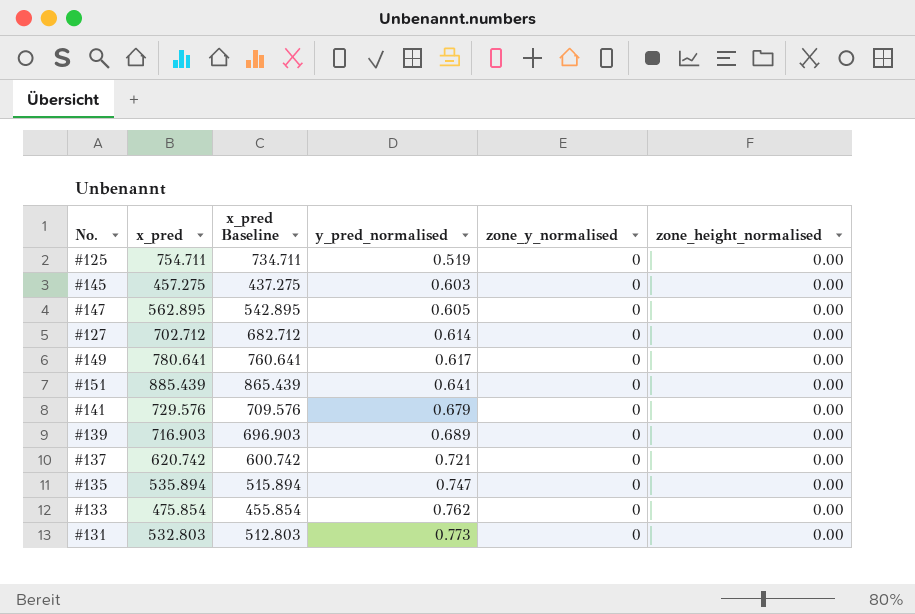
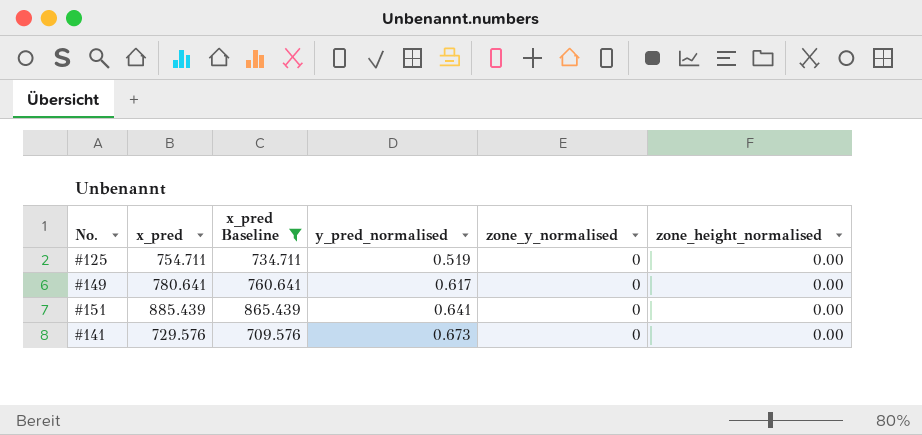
filter: none -> x_pred Baseline >= 709.576
#141 | y_pred_normalised: 0.679 -> 0.673

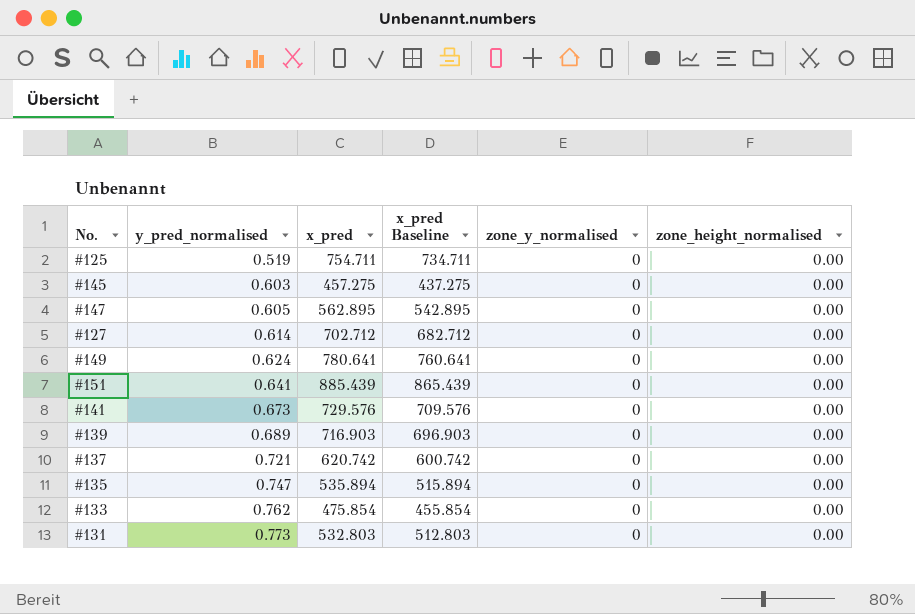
filter: x_pred Baseline >= 709.576 -> none
column y_pred_normalised | position: 4 -> 2
#149 | y_pred_normalised: 0.617 -> 0.624

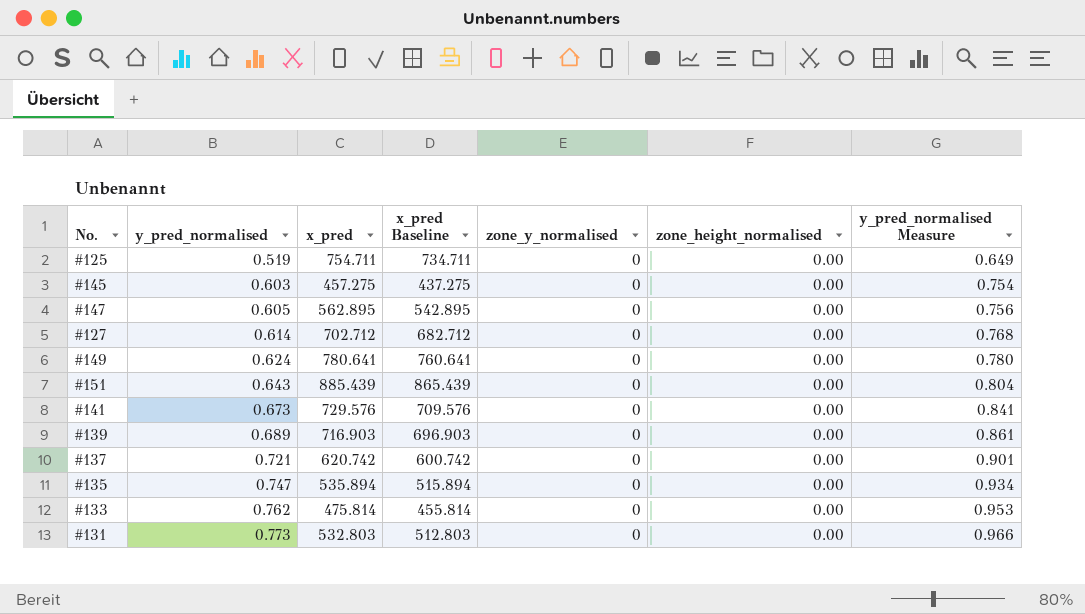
column y_pred_normalised Measure | formula: none -> [y_pred_normalised] * 1.25
#151 | y_pred_normalised: 0.641 -> 0.643
#133 | x_pred: 475.854 -> 475.814
#133 | x_pred Baseline: 455.854 -> 455.814

